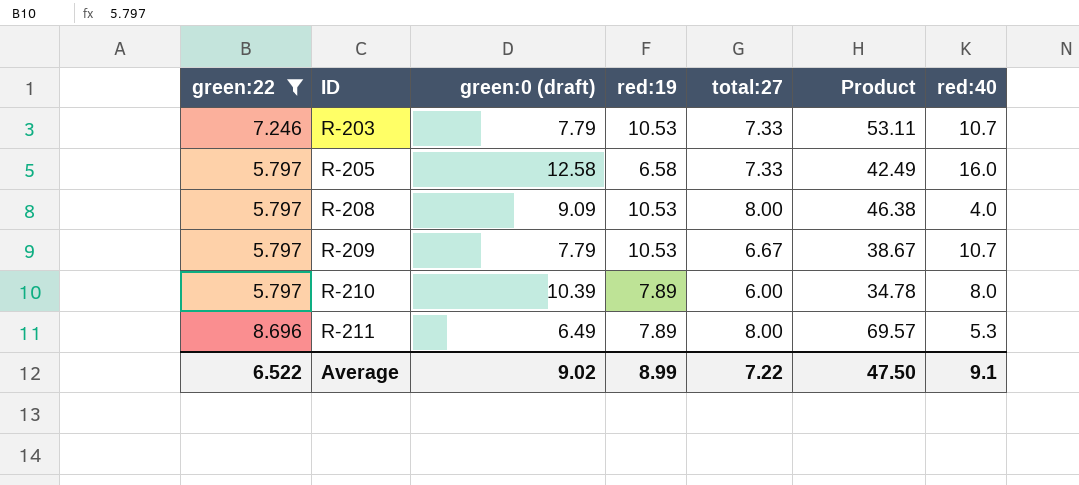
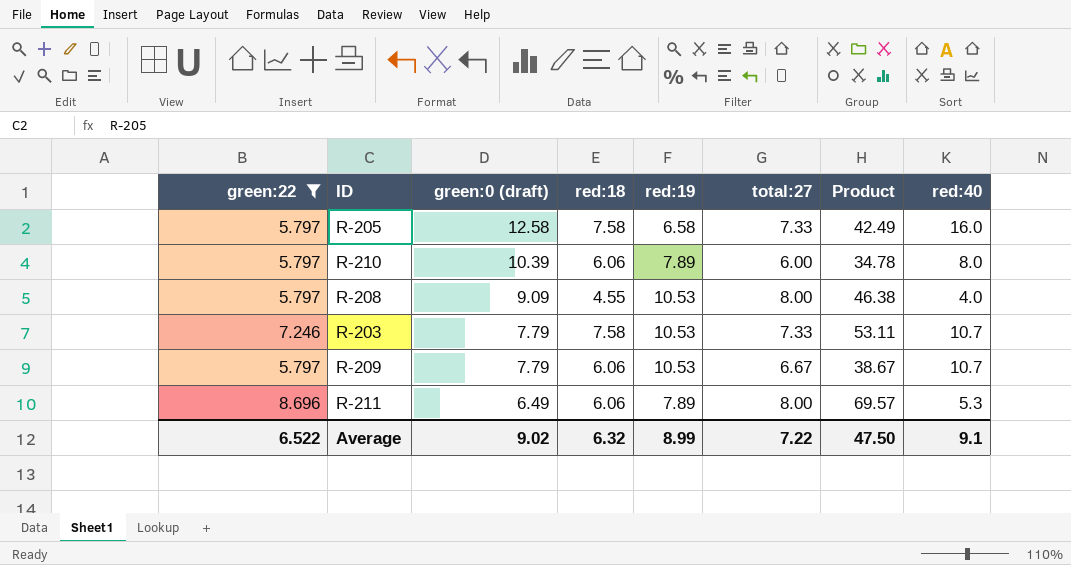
row order: ID ascending -> green:0 (draft) descending
column red:18 | position: none -> 4

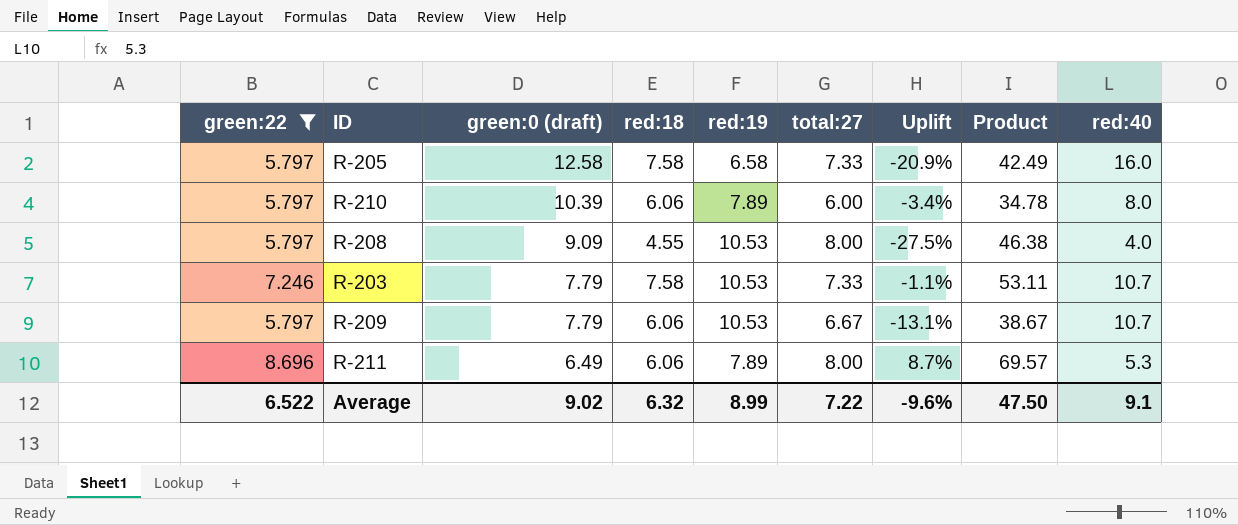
column Uplift | formula: none -> ([green:22] - [total:27]) / [total:27]

